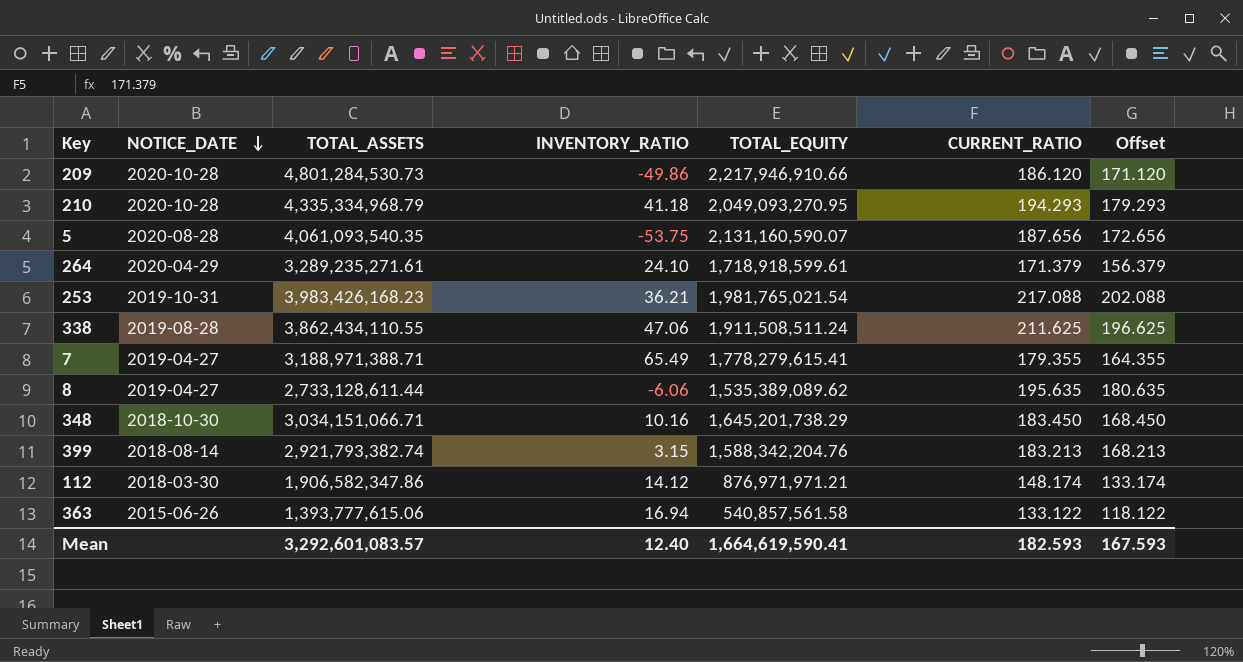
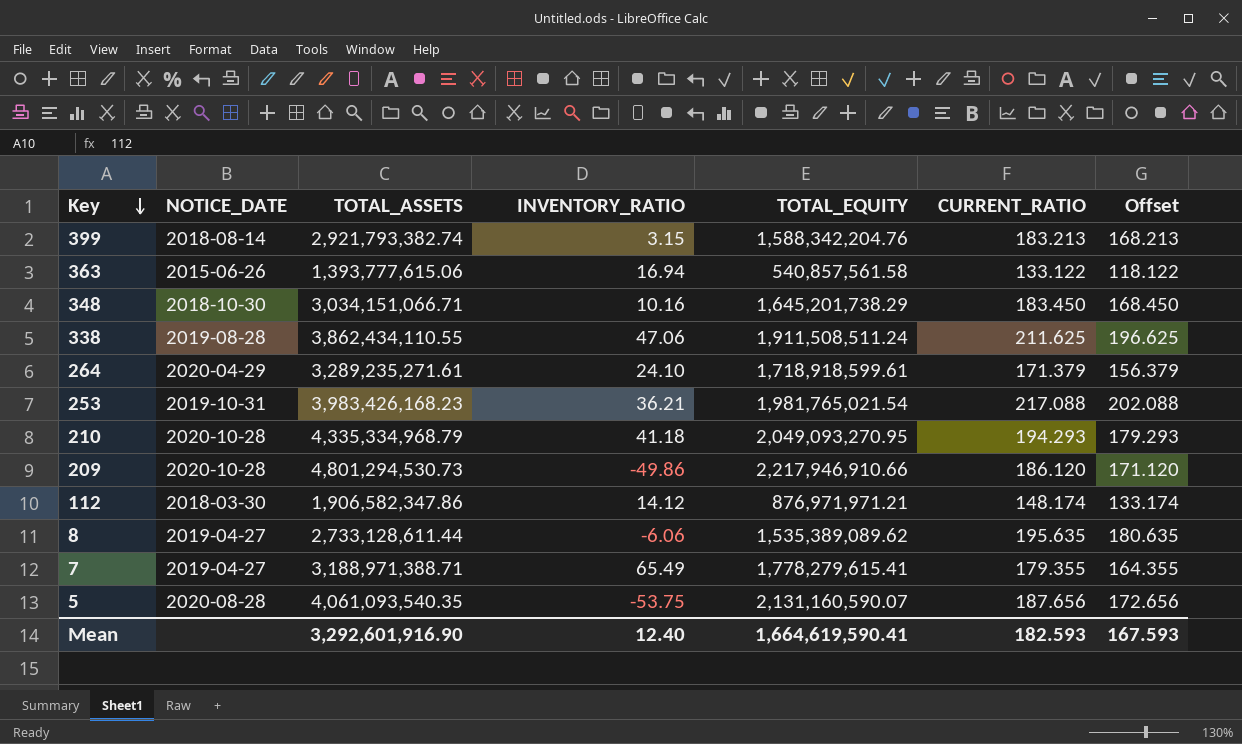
row order: NOTICE_DATE descending -> Key descending
209 | TOTAL_ASSETS: 4,801,284,530.73 -> 4,801,294,530.73
Mean | TOTAL_ASSETS: 3,292,601,083.57 -> 3,292,601,916.90

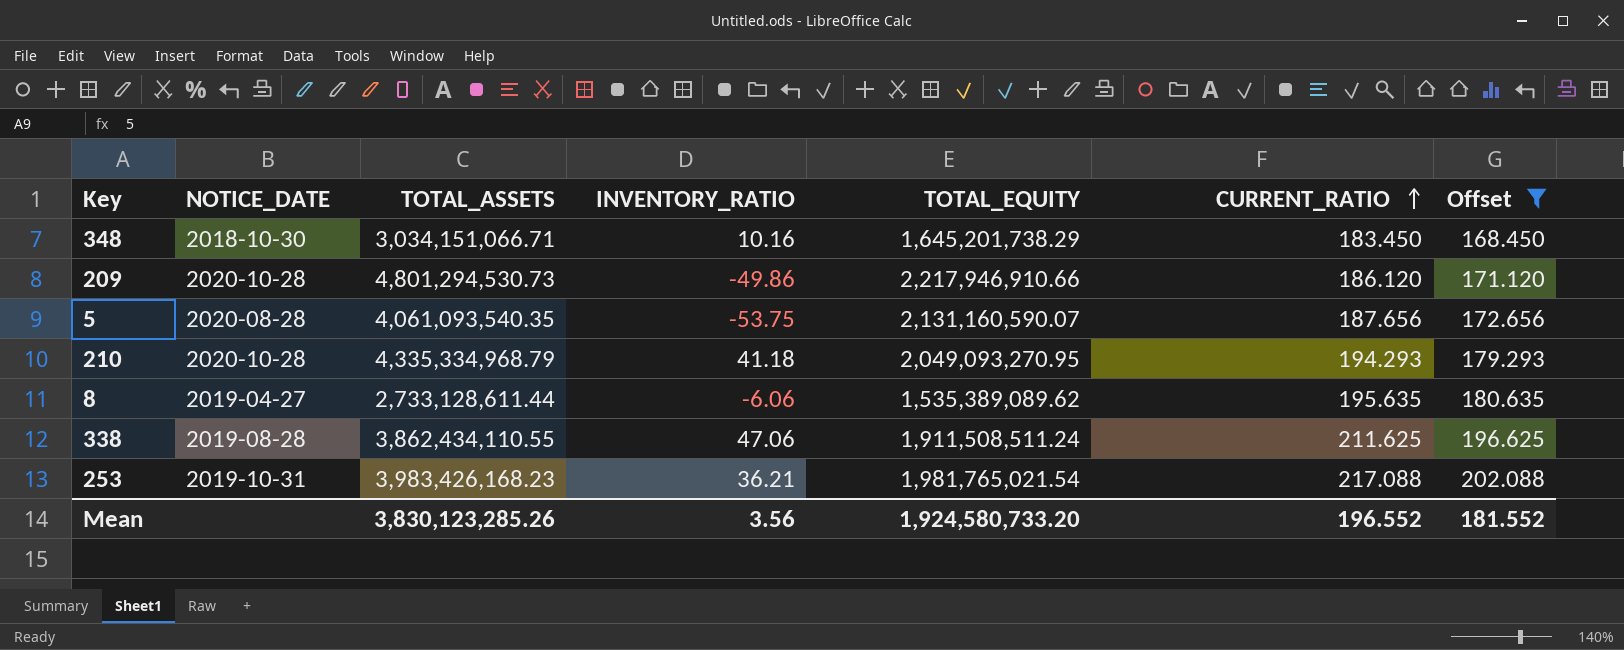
filter: none -> Offset >= 168.450
row order: Key descending -> CURRENT_RATIO ascending
Mean | TOTAL_ASSETS: 3,292,601,916.90 -> 3,830,123,285.26
Mean | INVENTORY_RATIO: 12.40 -> 3.56
Mean | TOTAL_EQUITY: 1,664,619,590.41 -> 1,924,580,733.20
Mean | CURRENT_RATIO: 182.593 -> 196.552
Mean | Offset: 167.593 -> 181.552

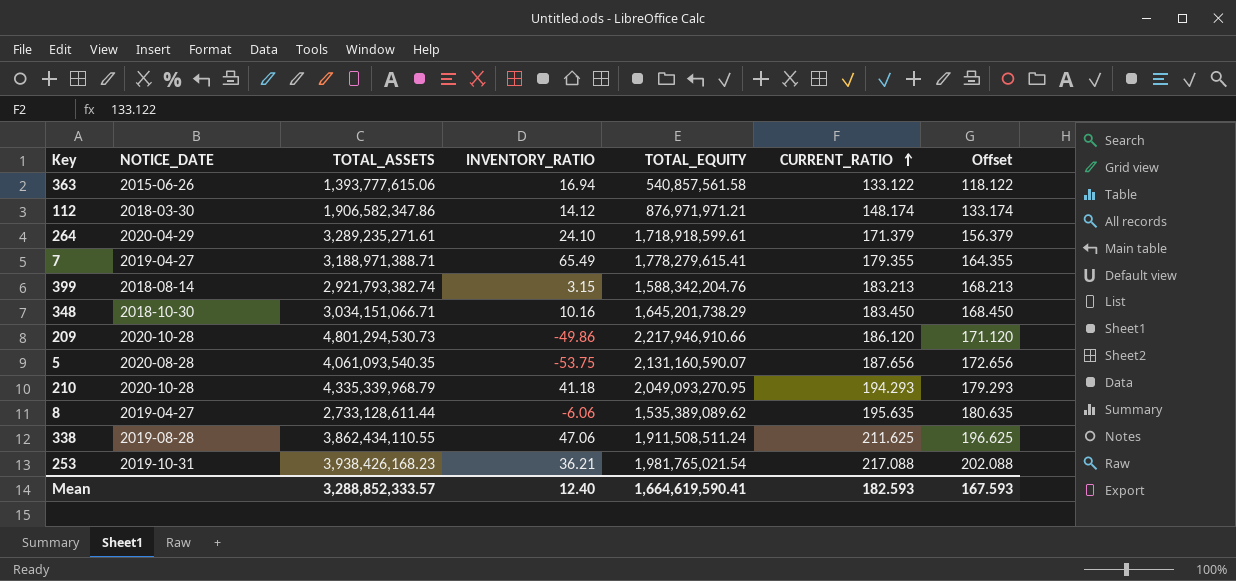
filter: Offset >= 168.450 -> none
210 | TOTAL_ASSETS: 4,335,334,968.79 -> 4,335,339,968.79
253 | TOTAL_ASSETS: 3,983,426,168.23 -> 3,938,426,168.23
Mean | TOTAL_ASSETS: 3,830,123,285.26 -> 3,288,852,333.57
Mean | INVENTORY_RATIO: 3.56 -> 12.40
Mean | TOTAL_EQUITY: 1,924,580,733.20 -> 1,664,619,590.41
Mean | CURRENT_RATIO: 196.552 -> 182.593
Mean | Offset: 181.552 -> 167.593

